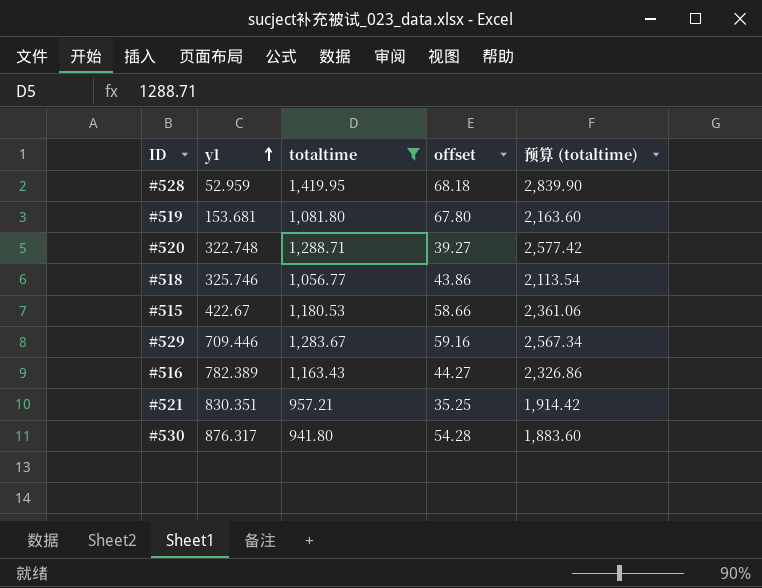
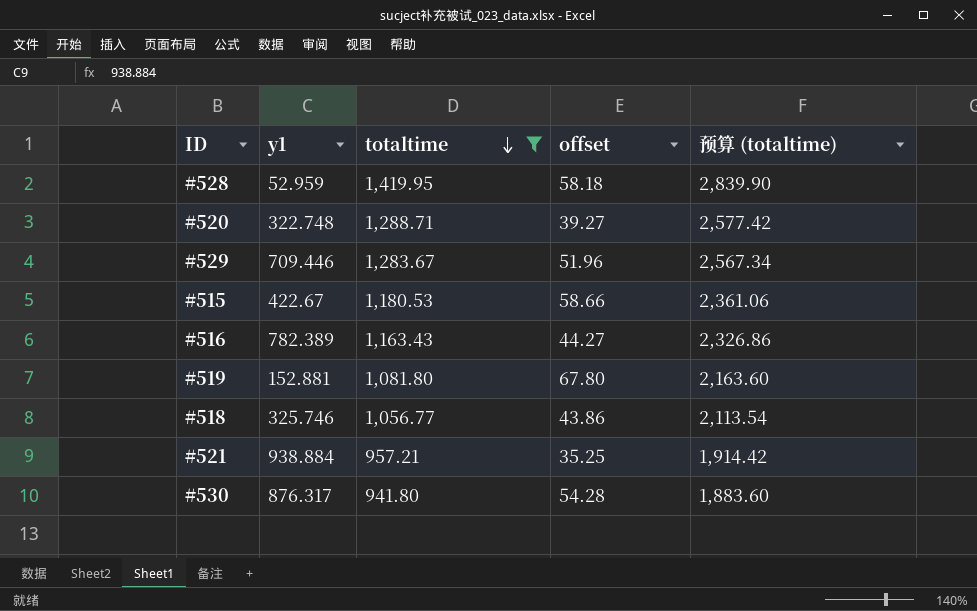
row order: y1 ascending -> totaltime descending
#528 | offset: 68.18 -> 58.18
#529 | offset: 59.16 -> 51.96
#519 | y1: 153.681 -> 152.881
#521 | y1: 830.351 -> 938.884

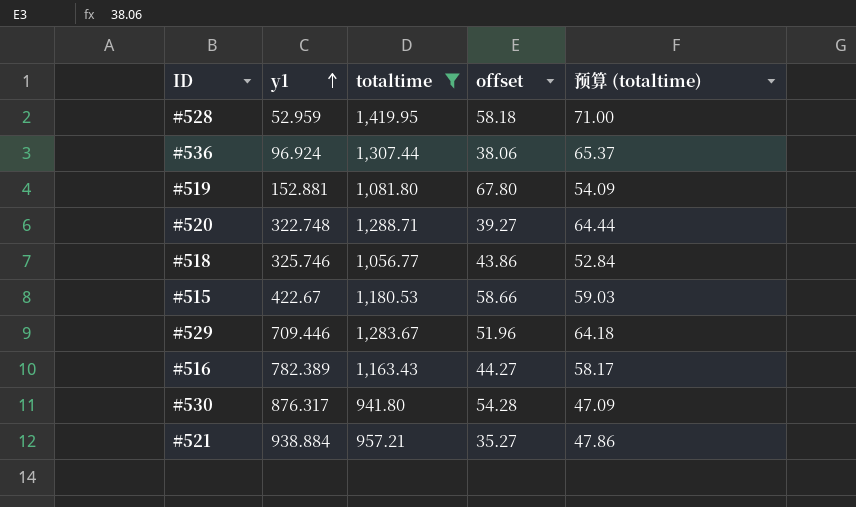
row order: totaltime descending -> y1 ascending
column 预算 (totaltime) | formula: [totaltime] * 2 -> [totaltime] * 0.05
row #536: none -> 96.924 | 1,307.44 | 38.06 | 65.37
#521 | offset: 35.25 -> 35.27

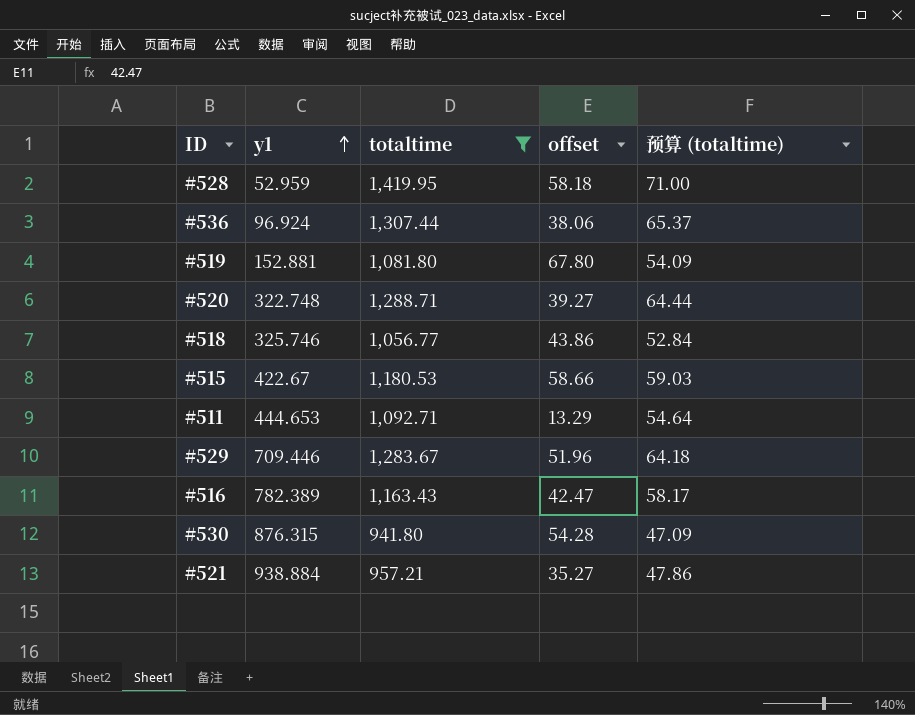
row #511: none -> 444.653 | 1,092.71 | 13.29 | 54.64
#516 | offset: 44.27 -> 42.47
#530 | y1: 876.317 -> 876.315

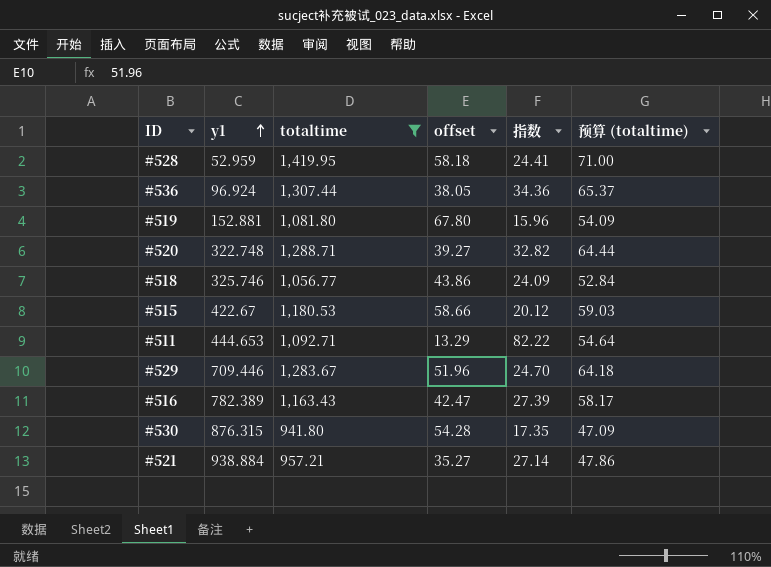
column 指数 | formula: none -> [totaltime] / [offset]
#536 | offset: 38.06 -> 38.05

